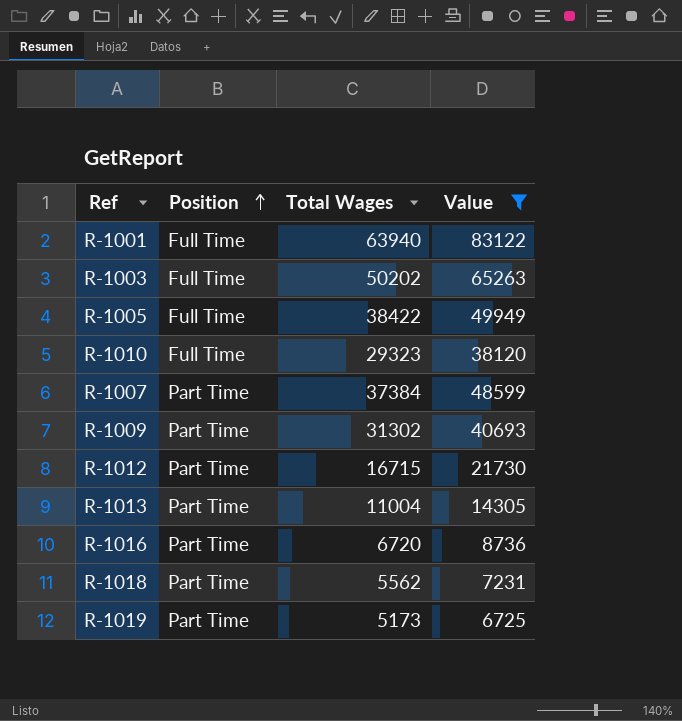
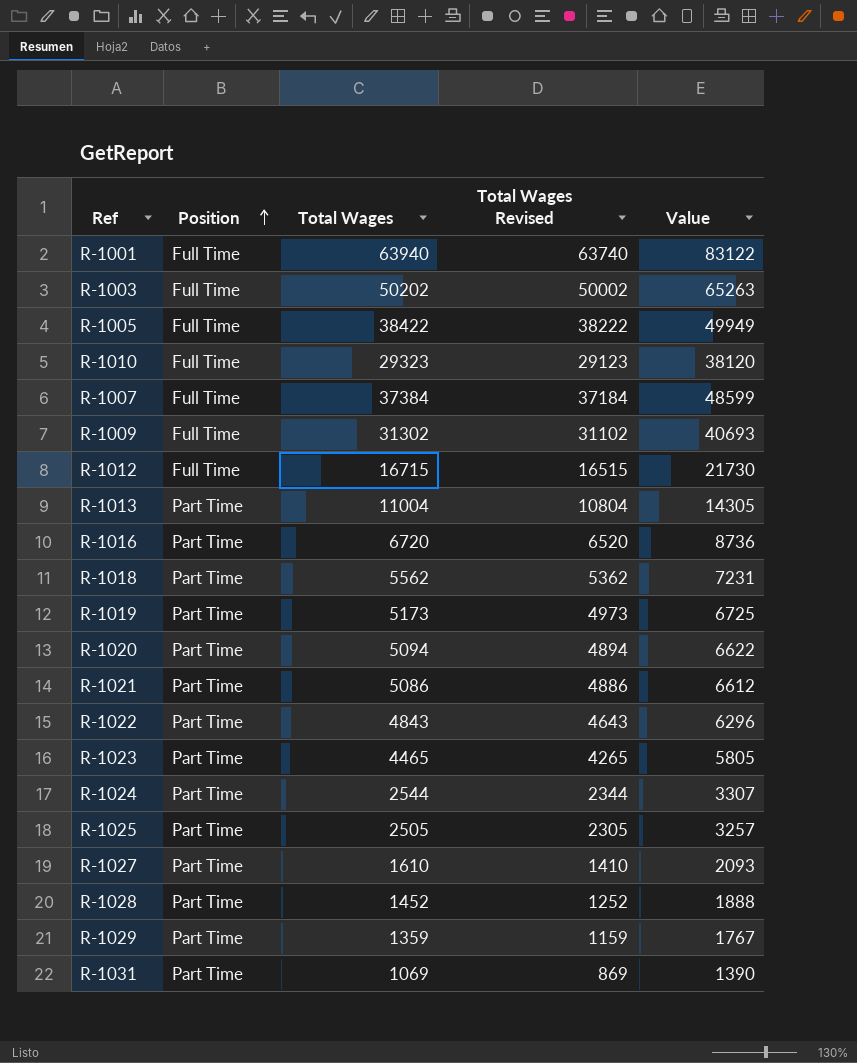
filter: Value >= 6725 -> none
column Total Wages Revised | formula: none -> [Total Wages] - 200
R-1007 | Position: Part Time -> Full Time
R-1009 | Position: Part Time -> Full Time
R-1012 | Position: Part Time -> Full Time

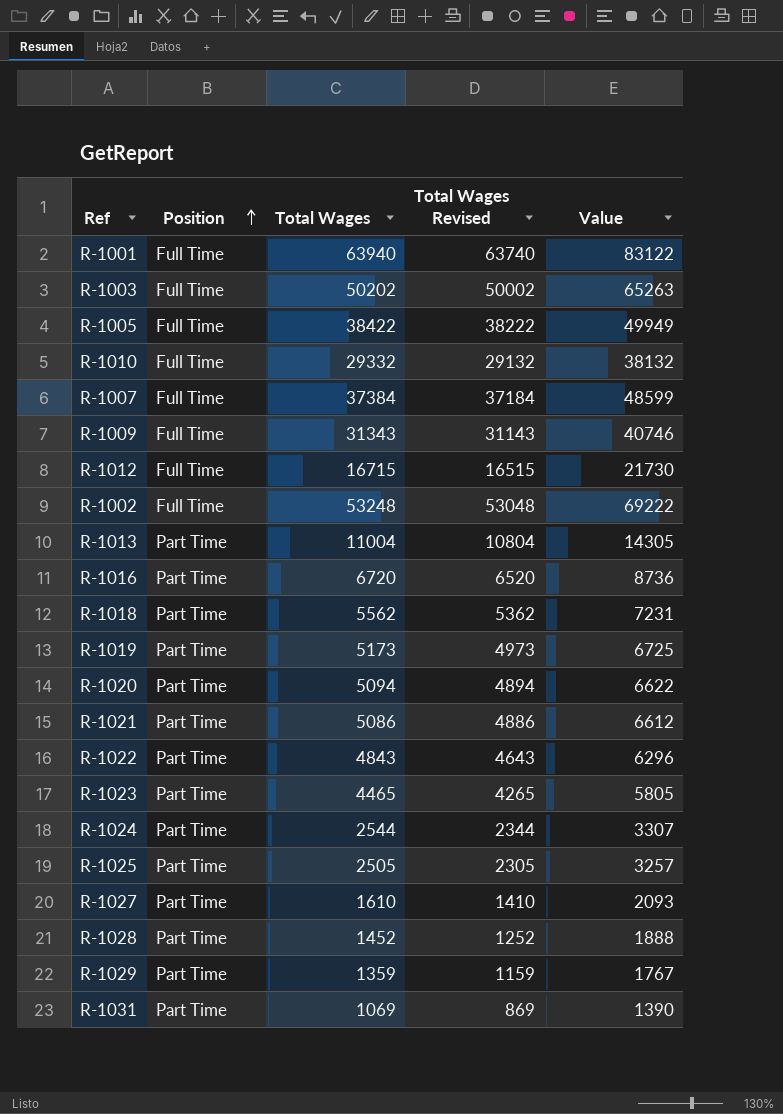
R-1010 | Total Wages: 29323 -> 29332
R-1010 | Total Wages Revised: 29123 -> 29132
R-1010 | Value: 38120 -> 38132
R-1009 | Total Wages: 31302 -> 31343
R-1009 | Total Wages Revised: 31102 -> 31143
R-1009 | Value: 40693 -> 40746
row R-1002: none -> Full Time | 53248 | 53048 | 69222

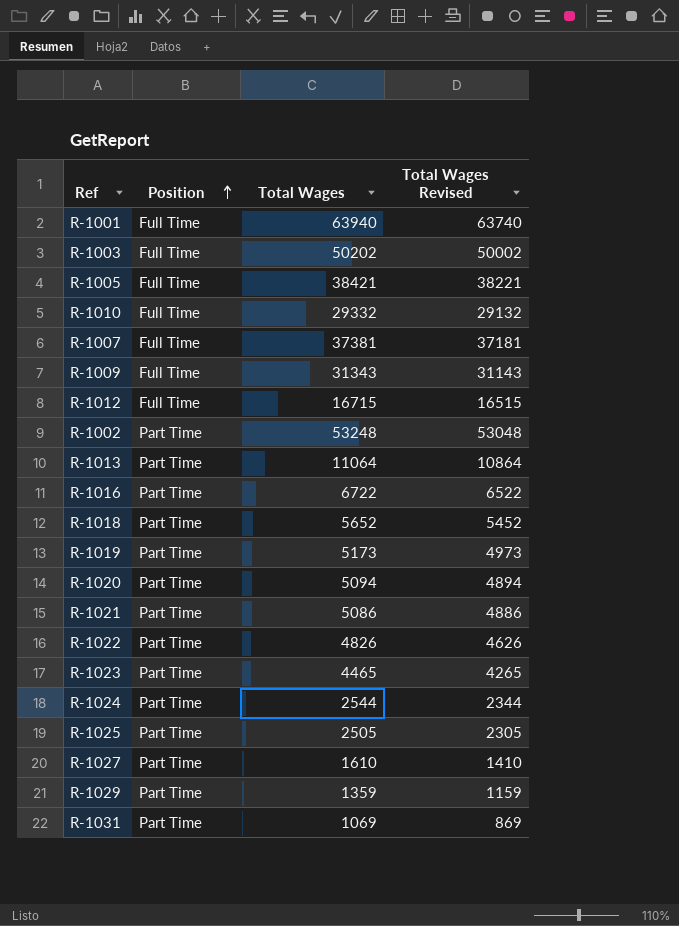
column Value | formula: [Total Wages] * 1.3 -> none
row R-1028: Part Time | 1452 | 1252 | 1888 -> none
R-1005 | Total Wages: 38422 -> 38421
R-1005 | Total Wages Revised: 38222 -> 38221
R-1007 | Total Wages: 37384 -> 37381
R-1007 | Total Wages Revised: 37184 -> 37181
R-1002 | Position: Full Time -> Part Time
R-1013 | Total Wages: 11004 -> 11064
R-1013 | Total Wages Revised: 10804 -> 10864
R-1016 | Total Wages: 6720 -> 6722
R-1016 | Total Wages Revised: 6520 -> 6522
R-1018 | Total Wages: 5562 -> 5652
R-1018 | Total Wages Revised: 5362 -> 5452
R-1022 | Total Wages: 4843 -> 4826
R-1022 | Total Wages Revised: 4643 -> 4626

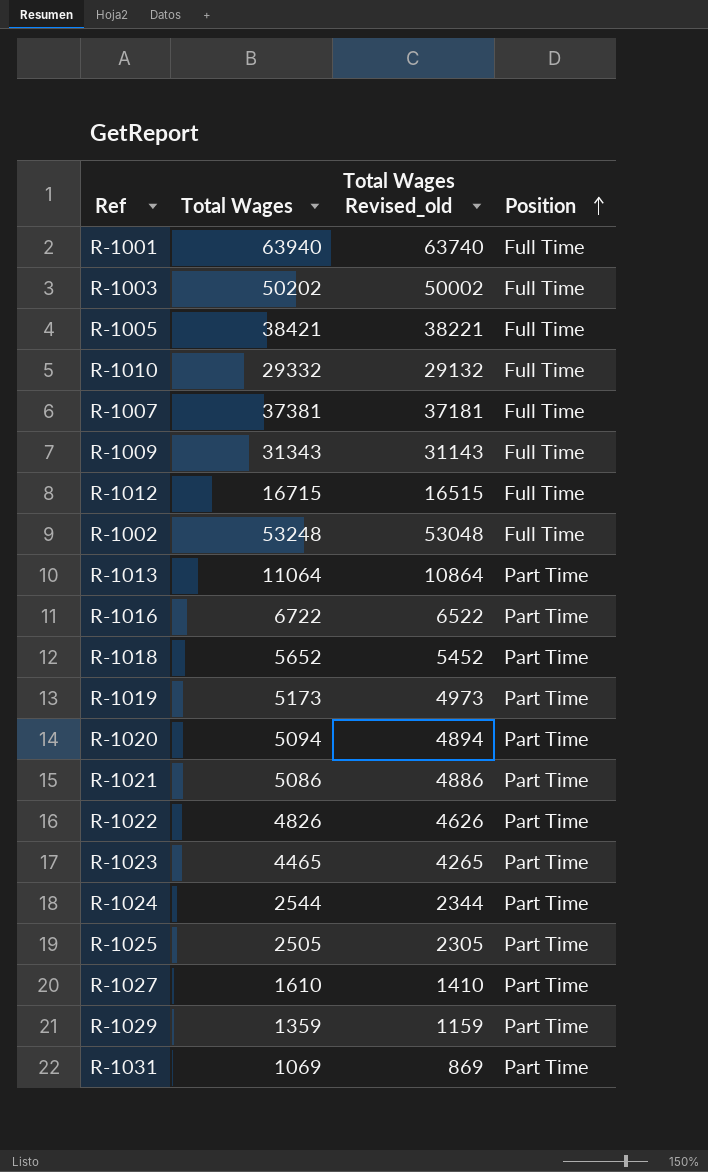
column name: Total Wages Revised -> Total Wages Revised_old
column Position | position: 2 -> 4
R-1002 | Position: Part Time -> Full Time

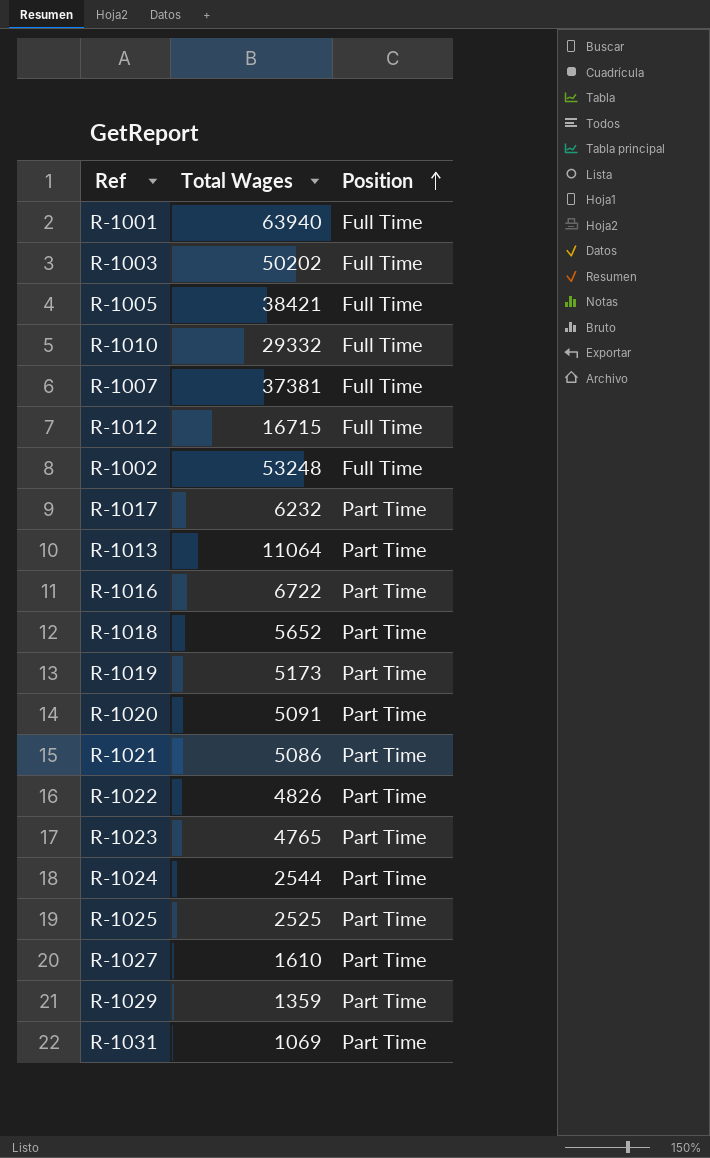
column Total Wages Revised_old | formula: [Total Wages] - 200 -> none
row R-1009: 31343 | 31143 | Full Time -> none
row R-1017: none -> 6232 | Part Time
R-1020 | Total Wages: 5094 -> 5091
R-1023 | Total Wages: 4465 -> 4765
R-1025 | Total Wages: 2505 -> 2525

